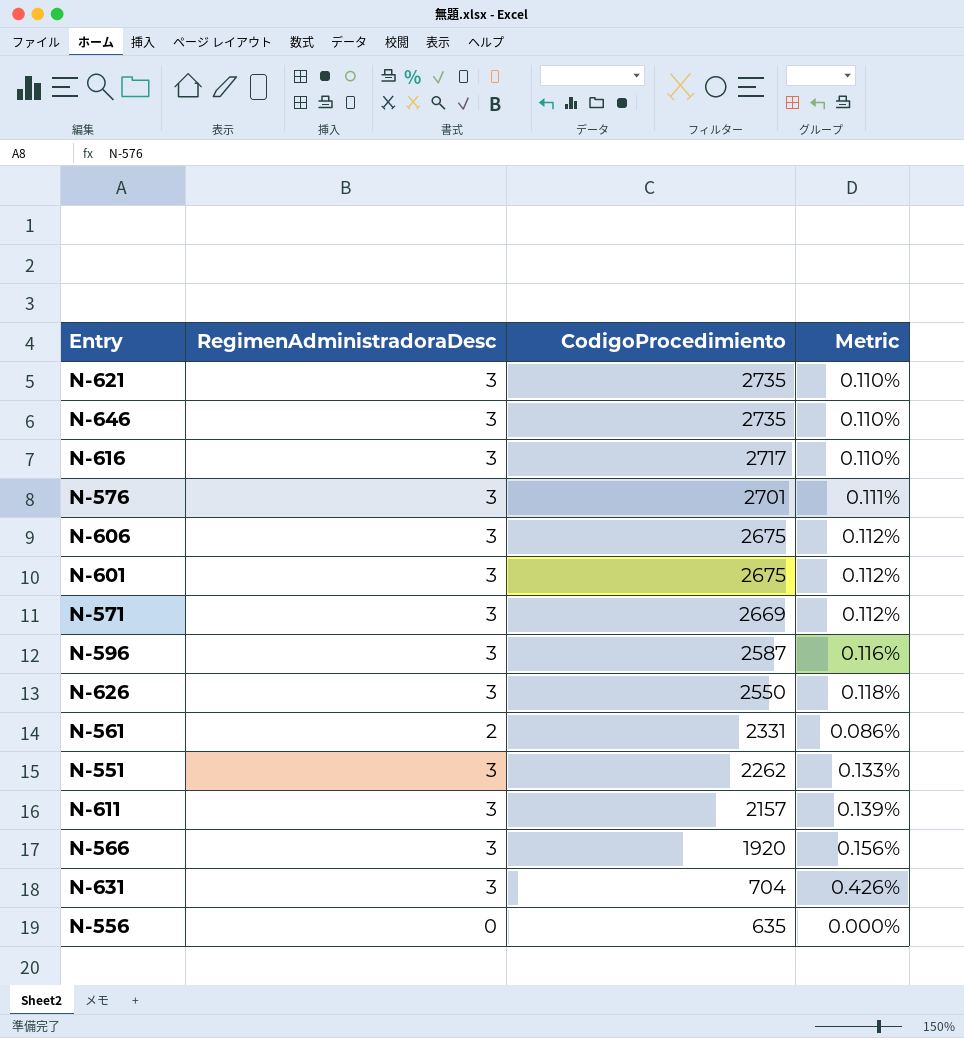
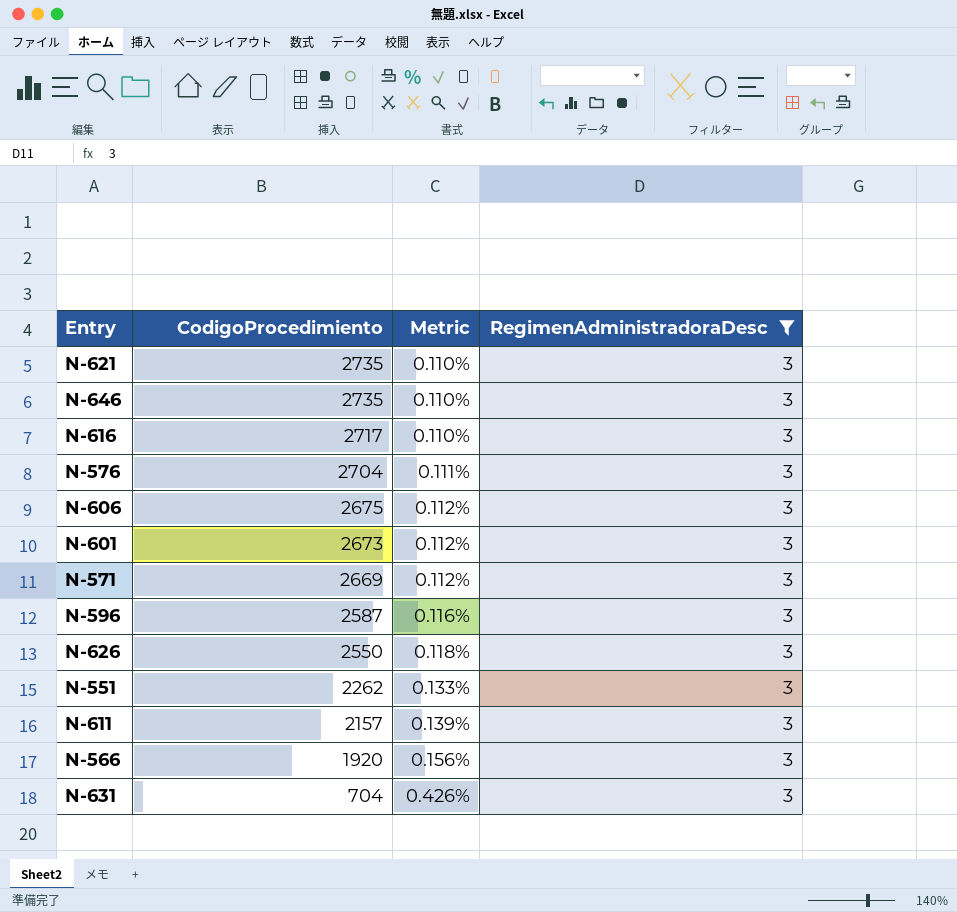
filter: none -> RegimenAdministradoraDesc = 3
column RegimenAdministradoraDesc | position: 2 -> 4
N-576 | CodigoProcedimiento: 2701 -> 2704
N-601 | CodigoProcedimiento: 2675 -> 2673

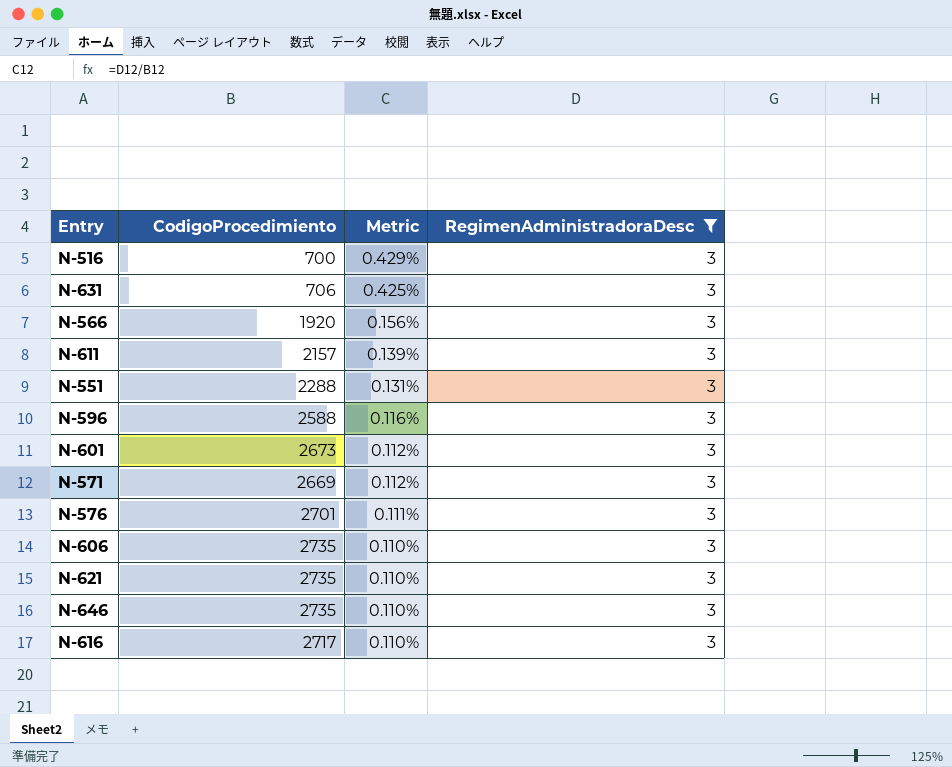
row order: CodigoProcedimiento descending -> Metric descending
row N-626: 2550 | 0.118% | 3 -> none
row N-516: none -> 700 | 0.429% | 3
N-631 | CodigoProcedimiento: 704 -> 706
N-631 | Metric: 0.426% -> 0.425%
N-551 | CodigoProcedimiento: 2262 -> 2288
N-551 | Metric: 0.133% -> 0.131%
N-596 | CodigoProcedimiento: 2587 -> 2588
N-576 | CodigoProcedimiento: 2704 -> 2701
N-606 | CodigoProcedimiento: 2675 -> 2735
N-606 | Metric: 0.112% -> 0.110%

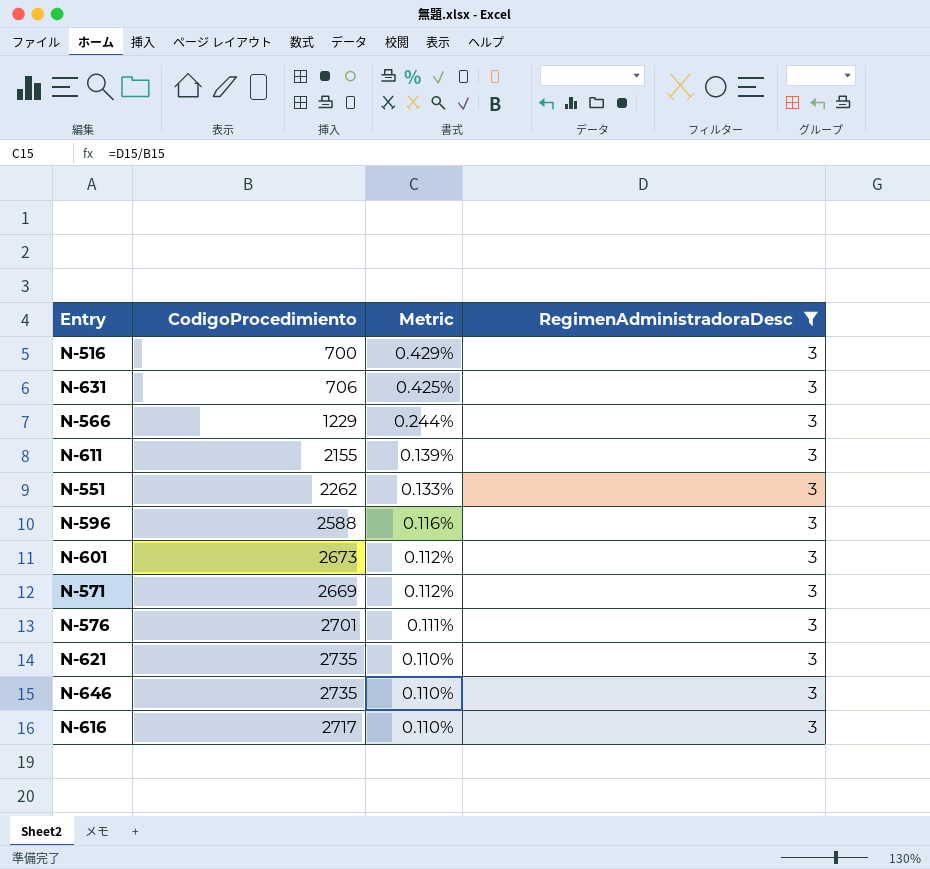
row N-606: 2735 | 0.110% | 3 -> none
N-566 | CodigoProcedimiento: 1920 -> 1229
N-566 | Metric: 0.156% -> 0.244%
N-611 | CodigoProcedimiento: 2157 -> 2155
N-551 | CodigoProcedimiento: 2288 -> 2262
N-551 | Metric: 0.131% -> 0.133%

